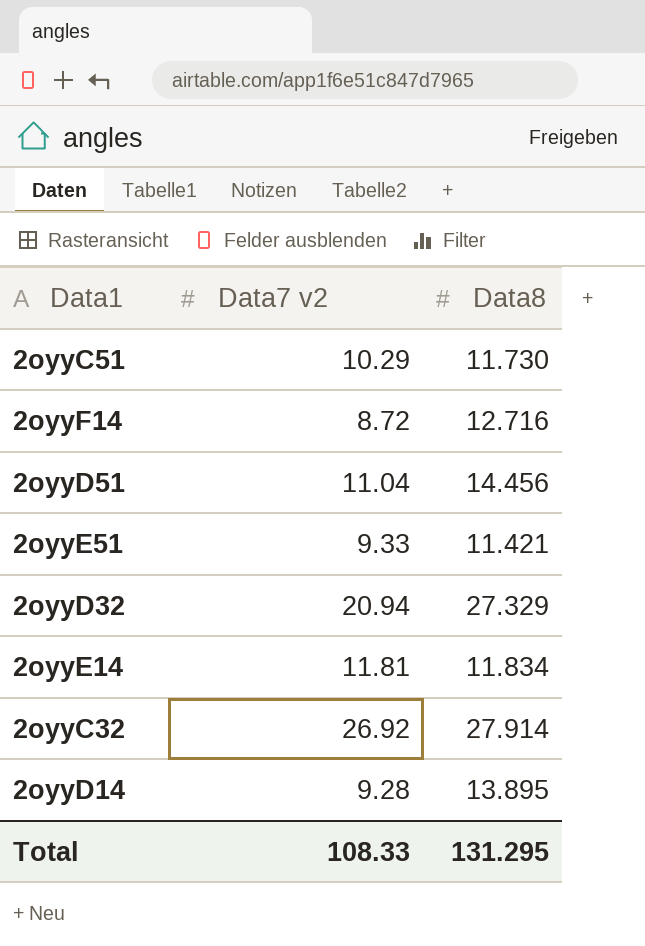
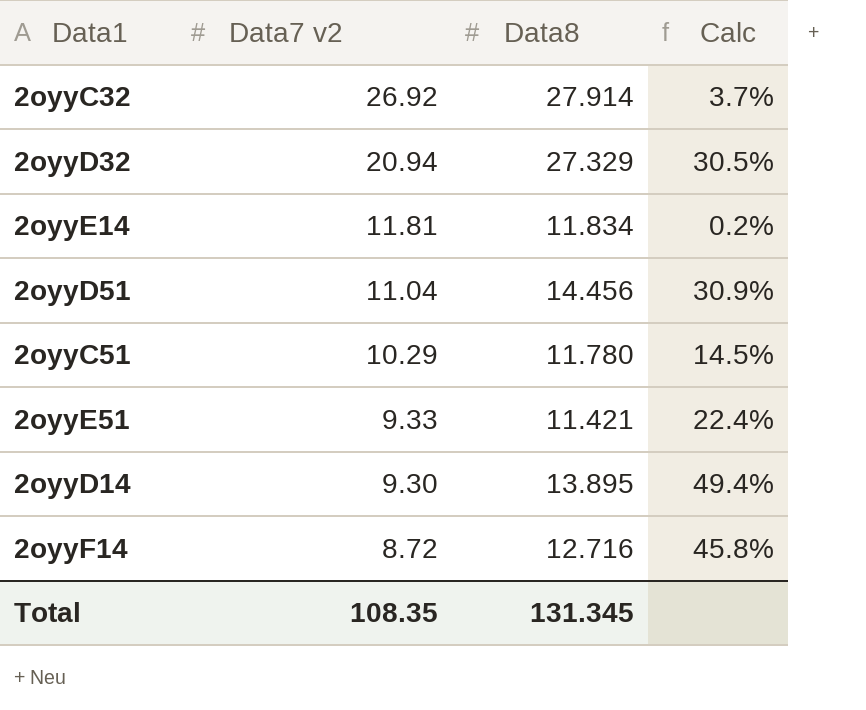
row order: none -> Data7 v2 descending
column Calc | formula: none -> ([Data8] - [Data7 v2]) / [Data7 v2]
2oyyC51 | Data8: 11.730 -> 11.780
2oyyD14 | Data7 v2: 9.28 -> 9.30
Total | Data7 v2: 108.33 -> 108.35
Total | Data8: 131.295 -> 131.345

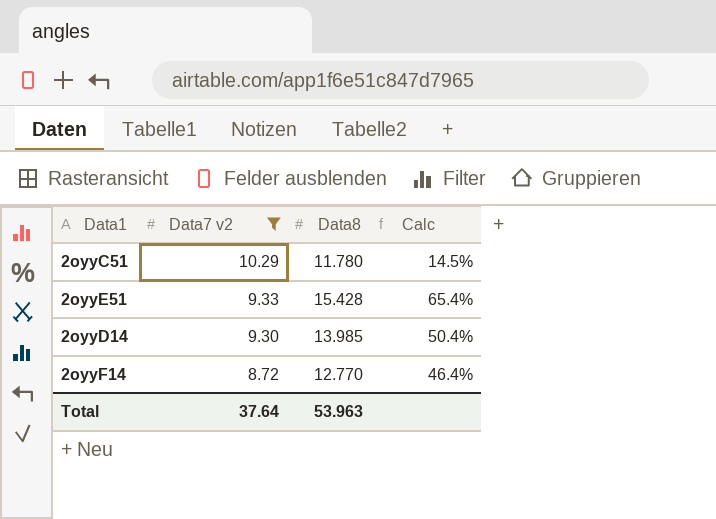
filter: none -> Data7 v2 <= 10.29
2oyyE51 | Data8: 11.421 -> 15.428
2oyyE51 | Calc: 22.4% -> 65.4%
2oyyD14 | Data8: 13.895 -> 13.985
2oyyD14 | Calc: 49.4% -> 50.4%
2oyyF14 | Data8: 12.716 -> 12.770
2oyyF14 | Calc: 45.8% -> 46.4%
Total | Data7 v2: 108.35 -> 37.64
Total | Data8: 131.345 -> 53.963

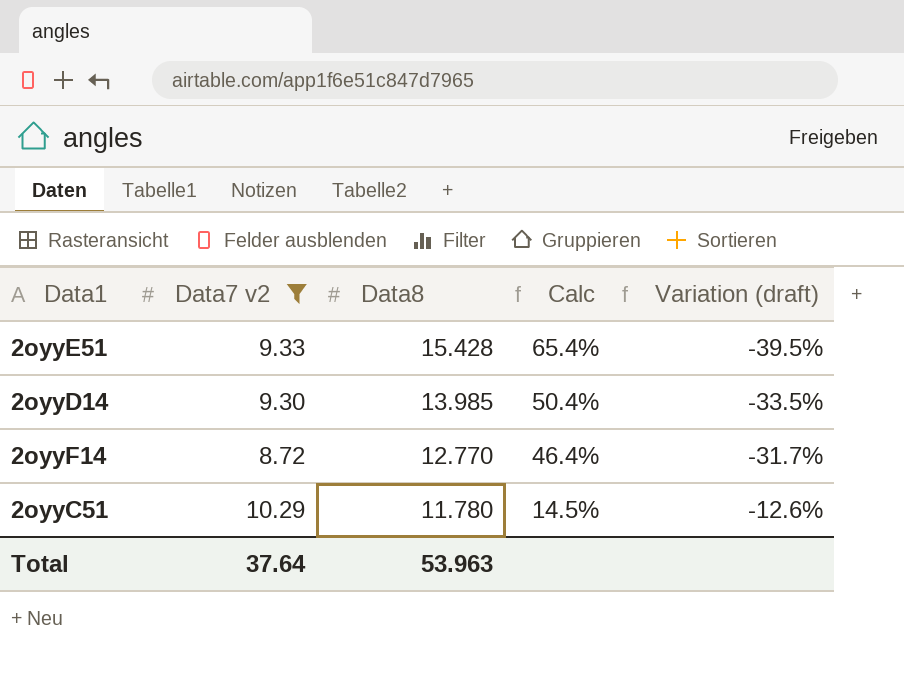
row order: Data7 v2 descending -> Data8 descending
column Variation (draft) | formula: none -> ([Data7 v2] - [Data8]) / [Data8]

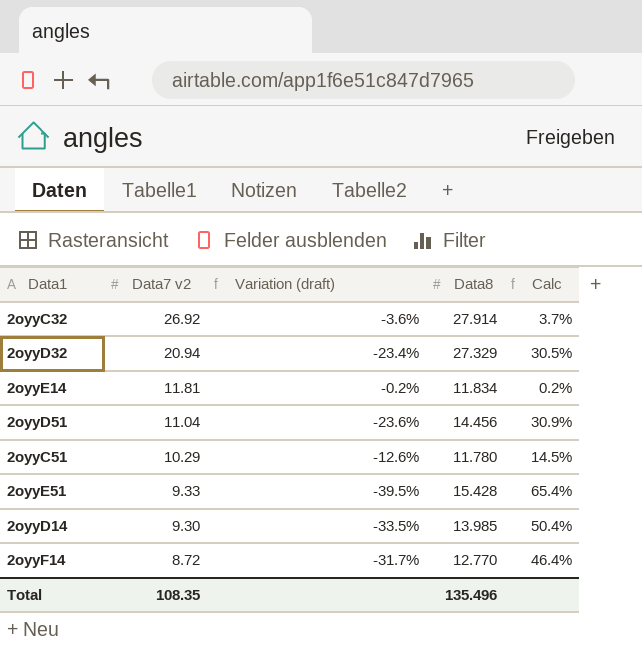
filter: Data7 v2 <= 10.29 -> none
row order: Data8 descending -> Data7 v2 descending
column Variation (draft) | position: 5 -> 3
Total | Data7 v2: 37.64 -> 108.35
Total | Data8: 53.963 -> 135.496

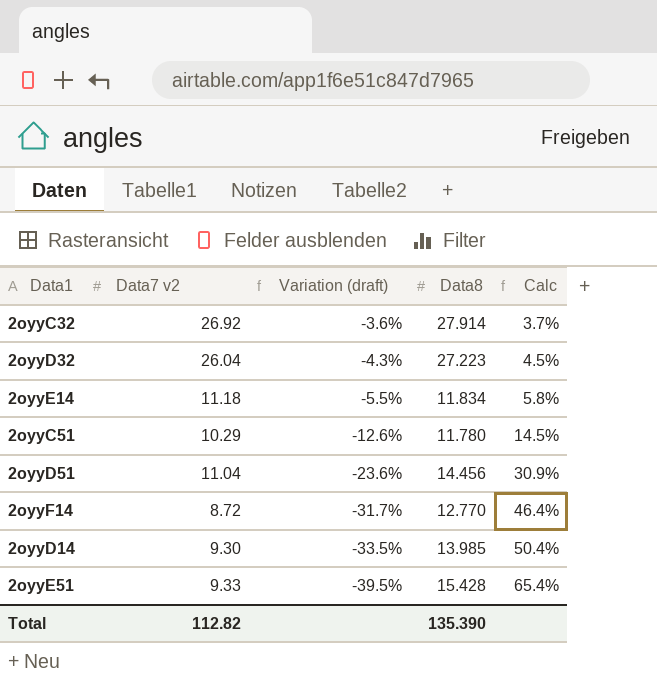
row order: Data7 v2 descending -> Variation (draft) descending
2oyyD32 | Data7 v2: 20.94 -> 26.04
2oyyD32 | Variation (draft): -23.4% -> -4.3%
2oyyD32 | Data8: 27.329 -> 27.223
2oyyD32 | Calc: 30.5% -> 4.5%
2oyyE14 | Data7 v2: 11.81 -> 11.18
2oyyE14 | Variation (draft): -0.2% -> -5.5%
2oyyE14 | Calc: 0.2% -> 5.8%
Total | Data7 v2: 108.35 -> 112.82
Total | Data8: 135.496 -> 135.390

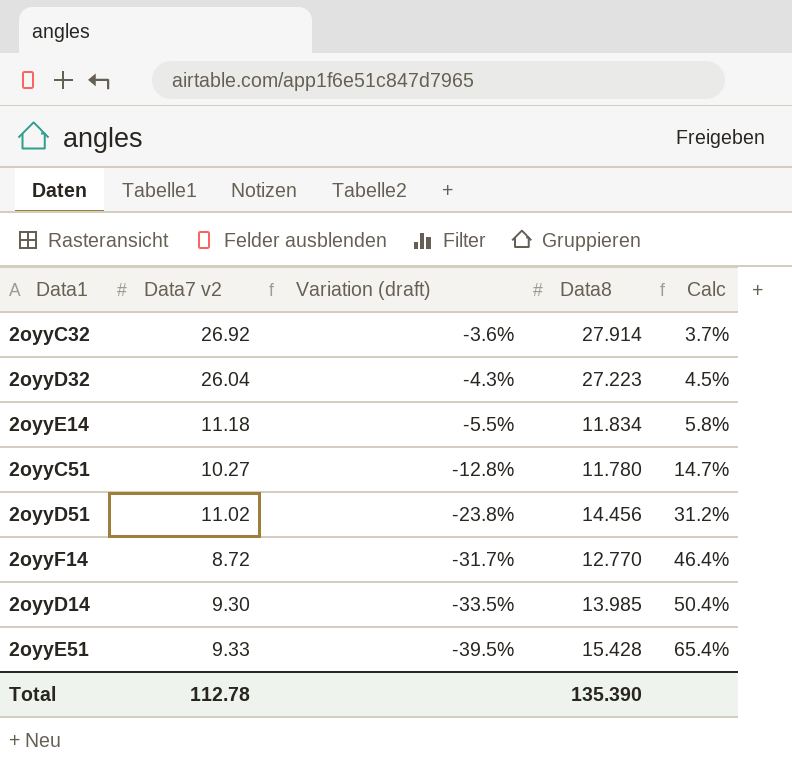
2oyyC51 | Data7 v2: 10.29 -> 10.27
2oyyC51 | Variation (draft): -12.6% -> -12.8%
2oyyC51 | Calc: 14.5% -> 14.7%
2oyyD51 | Data7 v2: 11.04 -> 11.02
2oyyD51 | Variation (draft): -23.6% -> -23.8%
2oyyD51 | Calc: 30.9% -> 31.2%
Total | Data7 v2: 112.82 -> 112.78

